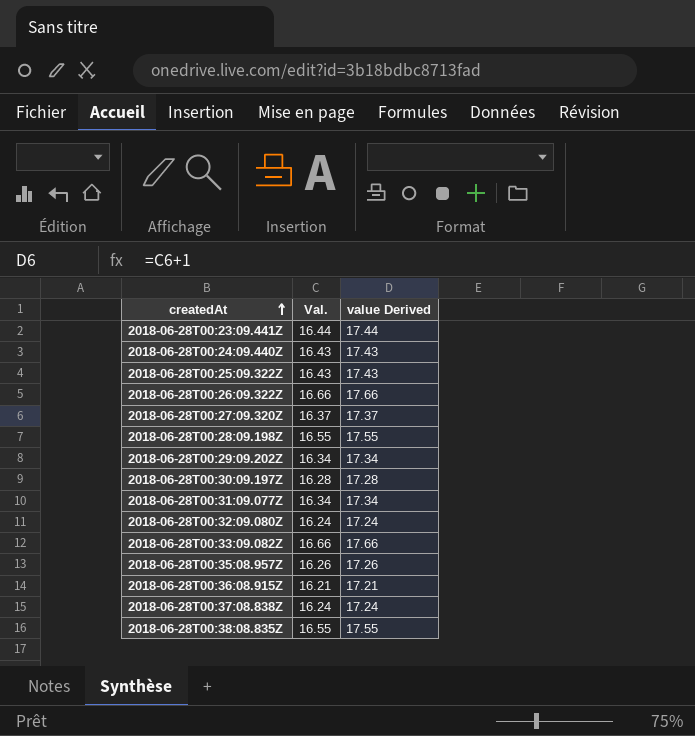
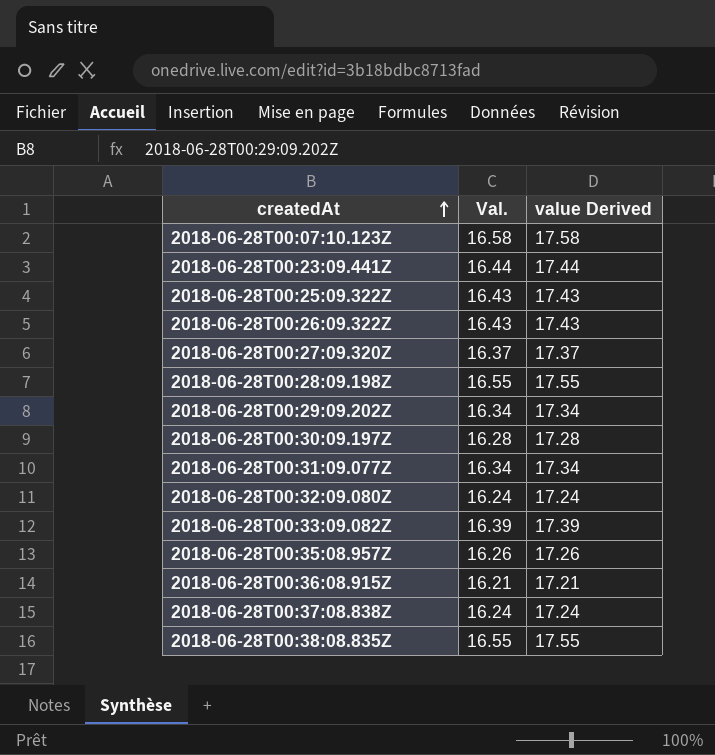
row 2018-06-28T00:24:09.440Z: 16.43 | 17.43 -> none
row 2018-06-28T00:07:10.123Z: none -> 16.58 | 17.58
2018-06-28T00:26:09.322Z | Val.: 16.66 -> 16.43
2018-06-28T00:26:09.322Z | value Derived: 17.66 -> 17.43
2018-06-28T00:33:09.082Z | Val.: 16.66 -> 16.39
2018-06-28T00:33:09.082Z | value Derived: 17.66 -> 17.39

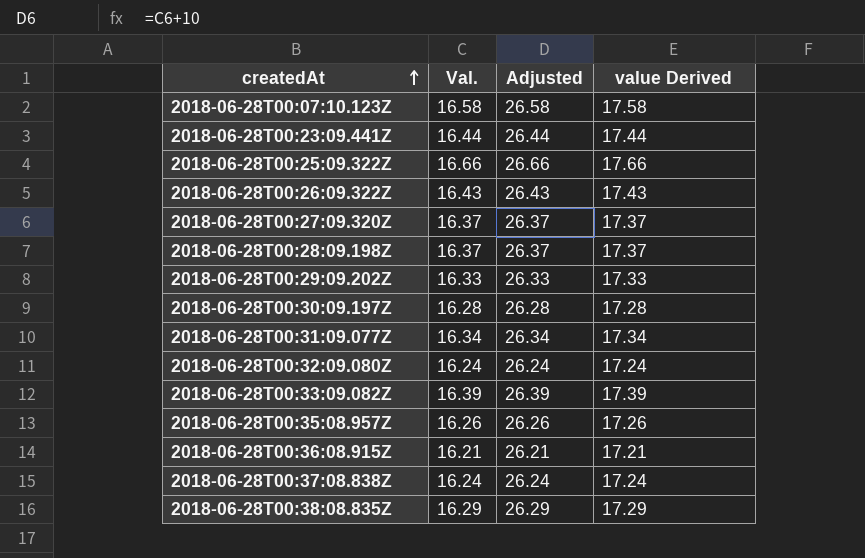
column Adjusted | formula: none -> [Val.] + 10
2018-06-28T00:25:09.322Z | Val.: 16.43 -> 16.66
2018-06-28T00:25:09.322Z | value Derived: 17.43 -> 17.66
2018-06-28T00:28:09.198Z | Val.: 16.55 -> 16.37
2018-06-28T00:28:09.198Z | value Derived: 17.55 -> 17.37
2018-06-28T00:29:09.202Z | Val.: 16.34 -> 16.33
2018-06-28T00:29:09.202Z | value Derived: 17.34 -> 17.33
2018-06-28T00:38:08.835Z | Val.: 16.55 -> 16.29
2018-06-28T00:38:08.835Z | value Derived: 17.55 -> 17.29

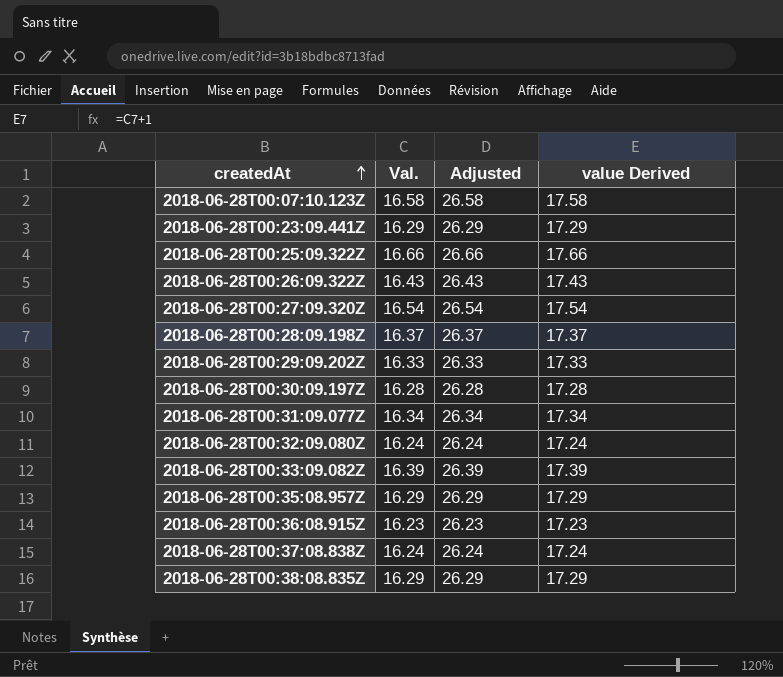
2018-06-28T00:23:09.441Z | Val.: 16.44 -> 16.29
2018-06-28T00:23:09.441Z | Adjusted: 26.44 -> 26.29
2018-06-28T00:23:09.441Z | value Derived: 17.44 -> 17.29
2018-06-28T00:27:09.320Z | Val.: 16.37 -> 16.54
2018-06-28T00:27:09.320Z | Adjusted: 26.37 -> 26.54
2018-06-28T00:27:09.320Z | value Derived: 17.37 -> 17.54
2018-06-28T00:35:08.957Z | Val.: 16.26 -> 16.29
2018-06-28T00:35:08.957Z | Adjusted: 26.26 -> 26.29
2018-06-28T00:35:08.957Z | value Derived: 17.26 -> 17.29
2018-06-28T00:36:08.915Z | Val.: 16.21 -> 16.23
2018-06-28T00:36:08.915Z | Adjusted: 26.21 -> 26.23
2018-06-28T00:36:08.915Z | value Derived: 17.21 -> 17.23

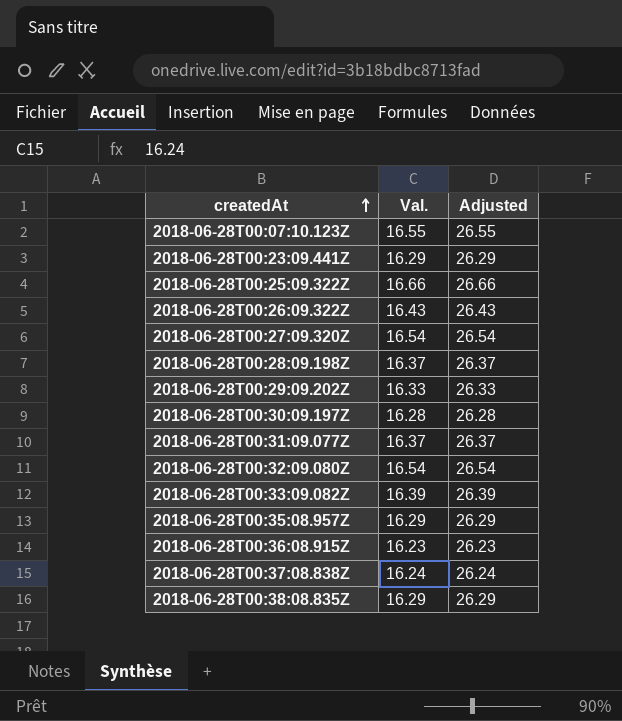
column value Derived | formula: [Val.] + 1 -> none
2018-06-28T00:07:10.123Z | Val.: 16.58 -> 16.55
2018-06-28T00:07:10.123Z | Adjusted: 26.58 -> 26.55
2018-06-28T00:31:09.077Z | Val.: 16.34 -> 16.37
2018-06-28T00:31:09.077Z | Adjusted: 26.34 -> 26.37
2018-06-28T00:32:09.080Z | Val.: 16.24 -> 16.54
2018-06-28T00:32:09.080Z | Adjusted: 26.24 -> 26.54

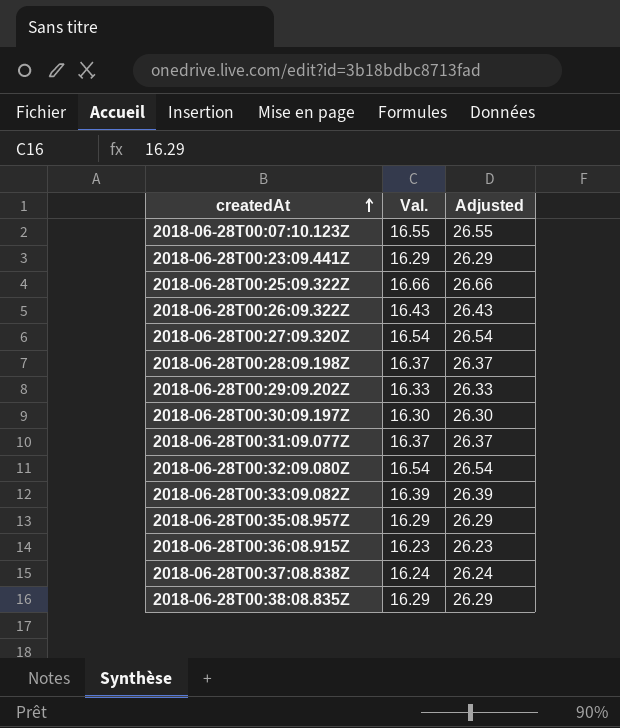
2018-06-28T00:30:09.197Z | Val.: 16.28 -> 16.30
2018-06-28T00:30:09.197Z | Adjusted: 26.28 -> 26.30

